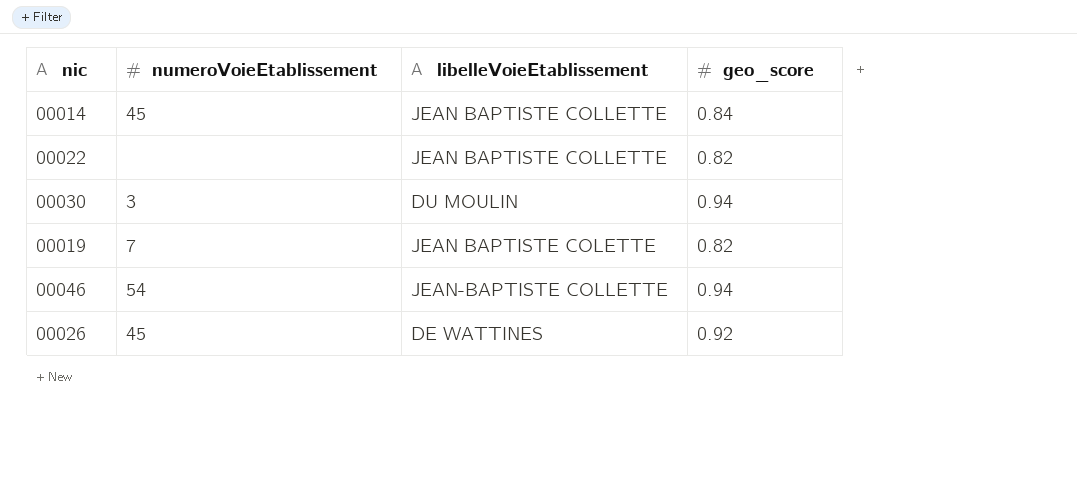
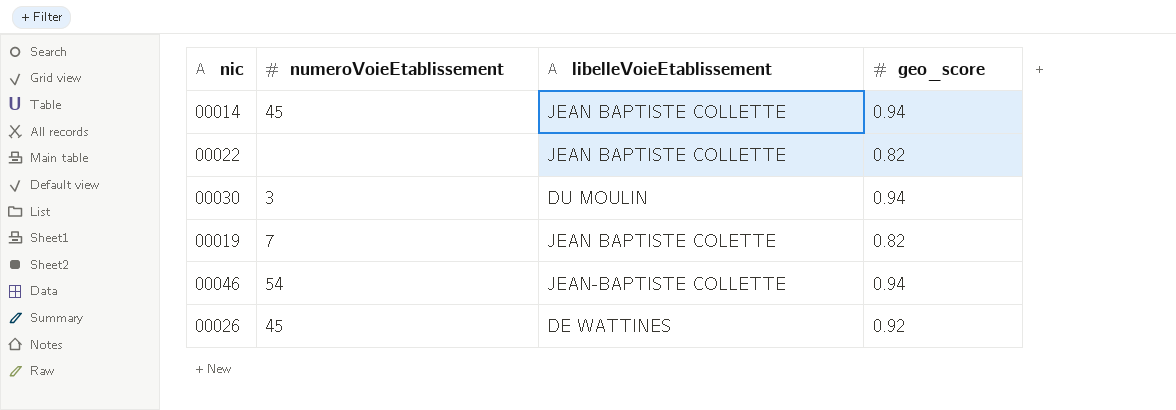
00014 | geo_score: 0.84 -> 0.94

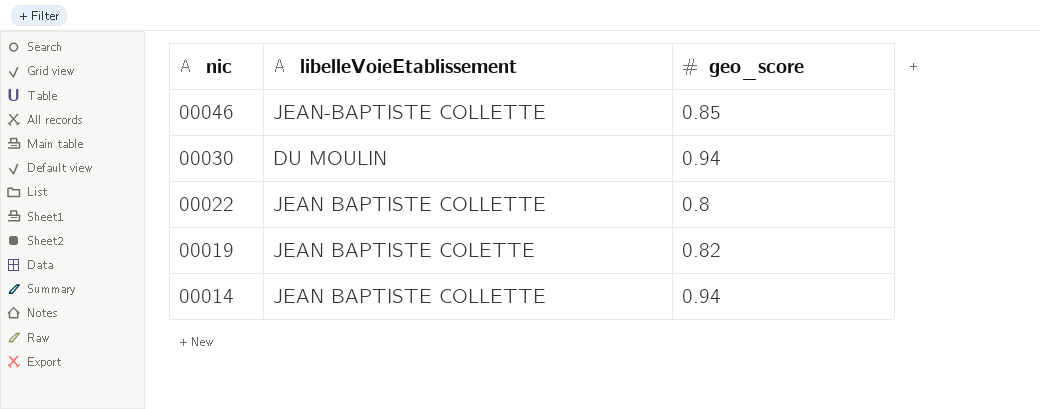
row order: none -> nic descending
column numeroVoieEtablissement | position: 2 -> none
row 00026: 45 | DE WATTINES | 0.92 -> none
00046 | geo_score: 0.94 -> 0.85
00022 | geo_score: 0.82 -> 0.8

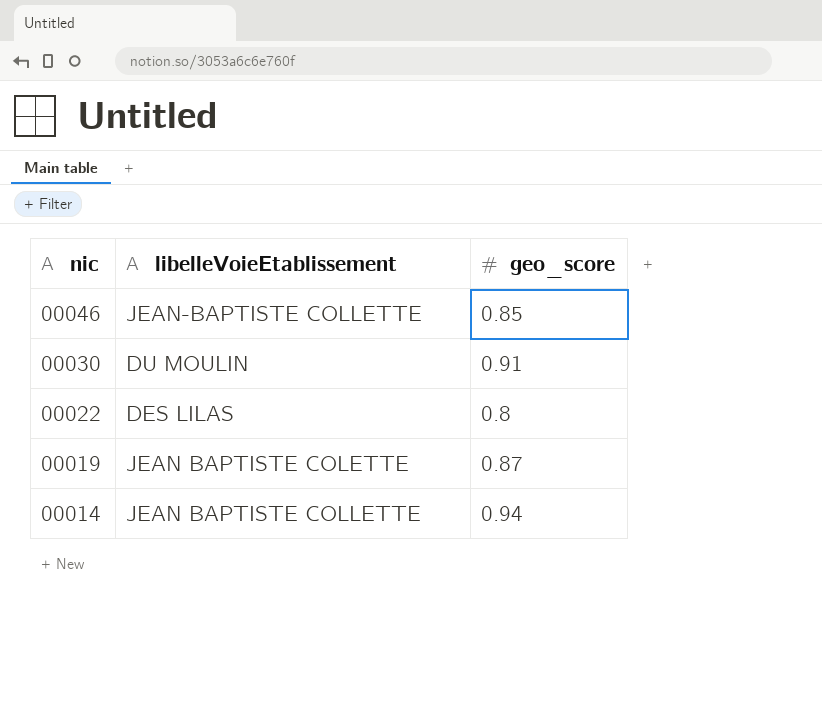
00030 | geo_score: 0.94 -> 0.91
00022 | libelleVoieEtablissement: JEAN BAPTISTE COLLETTE -> DES LILAS
00019 | geo_score: 0.82 -> 0.87

